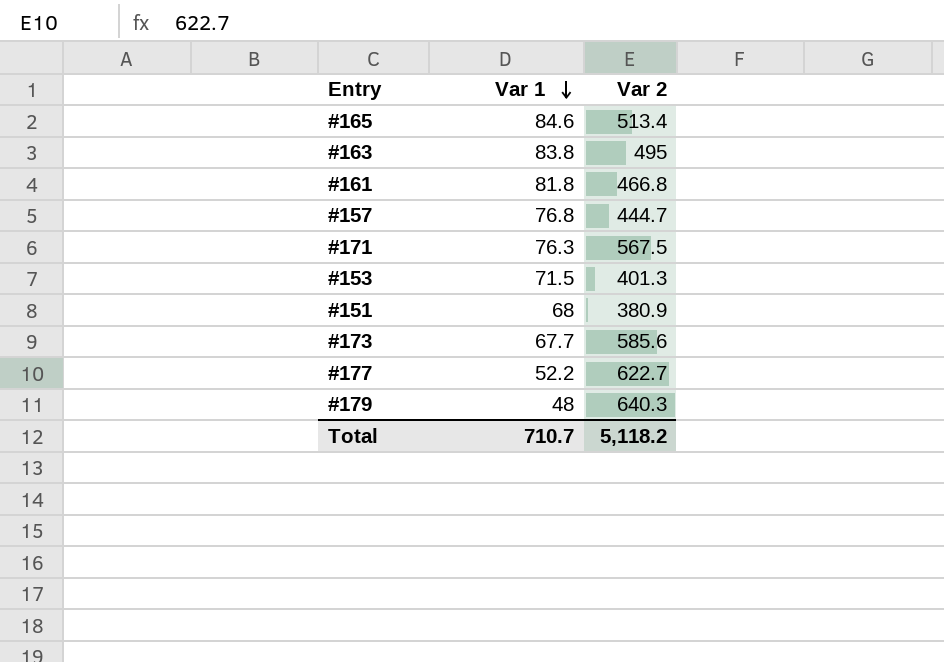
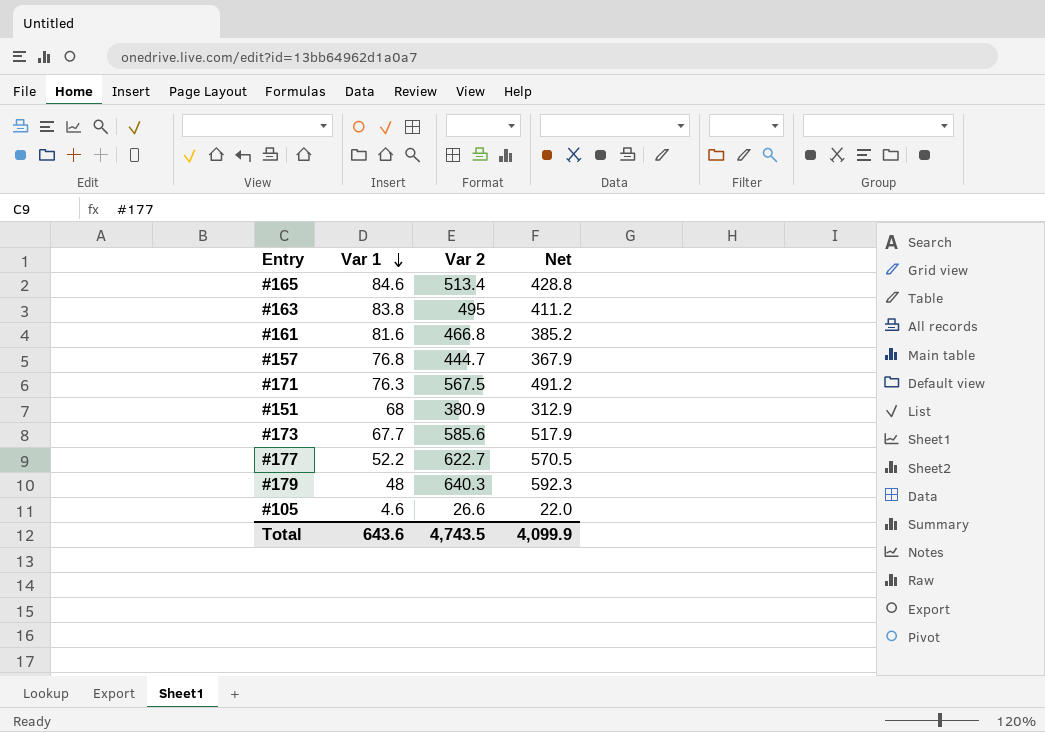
column Net | formula: none -> [Var 2] - [Var 1]
row #153: 71.5 | 401.3 -> none
#161 | Var 1: 81.8 -> 81.6
row #105: none -> 4.6 | 26.6 | 22.0
Total | Var 1: 710.7 -> 643.6
Total | Var 2: 5,118.2 -> 4,743.5

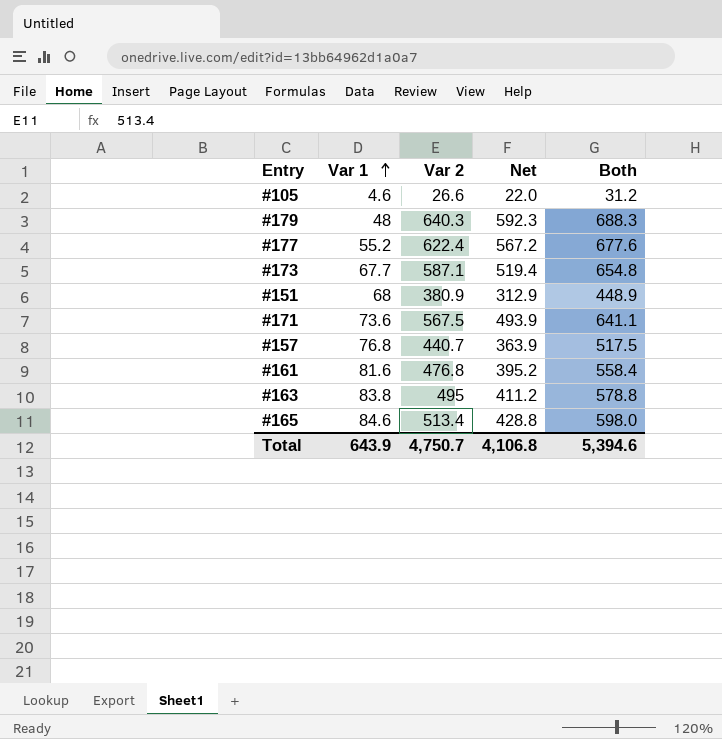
row order: Var 1 descending -> Var 1 ascending
column Both | formula: none -> [Var 1] + [Var 2]
#177 | Var 1: 52.2 -> 55.2
#177 | Var 2: 622.7 -> 622.4
#177 | Net: 570.5 -> 567.2
#173 | Var 2: 585.6 -> 587.1
#173 | Net: 517.9 -> 519.4
#171 | Var 1: 76.3 -> 73.6
#171 | Net: 491.2 -> 493.9
#157 | Var 2: 444.7 -> 440.7
#157 | Net: 367.9 -> 363.9
#161 | Var 2: 466.8 -> 476.8
#161 | Net: 385.2 -> 395.2
Total | Var 1: 643.6 -> 643.9
Total | Var 2: 4,743.5 -> 4,750.7
Total | Net: 4,099.9 -> 4,106.8

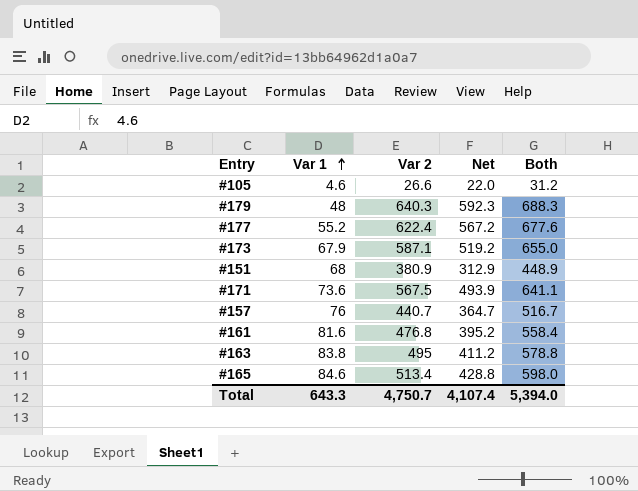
#173 | Var 1: 67.7 -> 67.9
#173 | Net: 519.4 -> 519.2
#173 | Both: 654.8 -> 655.0
#157 | Var 1: 76.8 -> 76
#157 | Net: 363.9 -> 364.7
#157 | Both: 517.5 -> 516.7
Total | Var 1: 643.9 -> 643.3
Total | Net: 4,106.8 -> 4,107.4
Total | Both: 5,394.6 -> 5,394.0

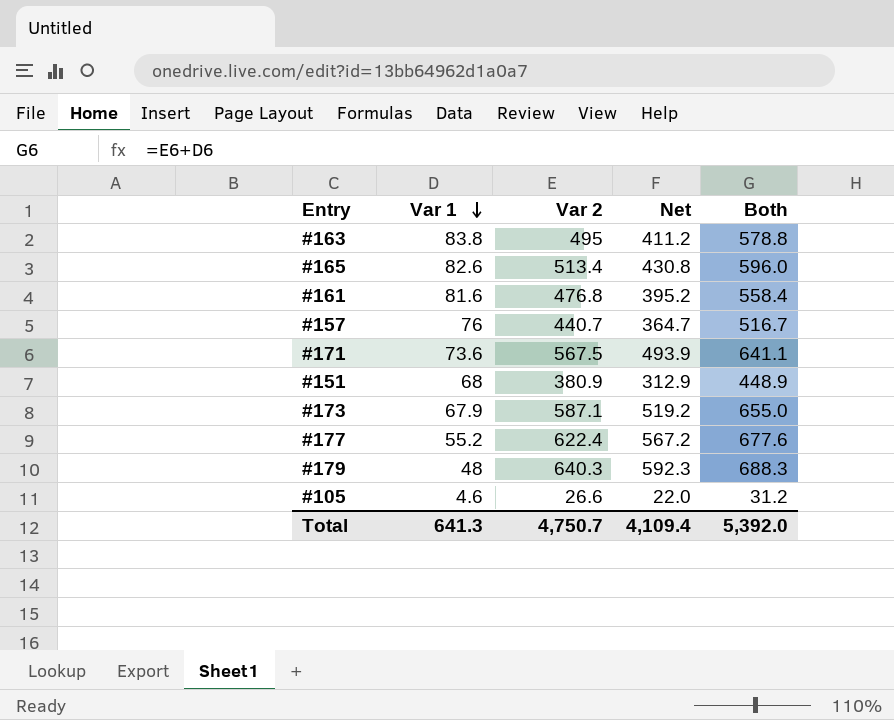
row order: Var 1 ascending -> Var 1 descending
#165 | Var 1: 84.6 -> 82.6
#165 | Net: 428.8 -> 430.8
#165 | Both: 598.0 -> 596.0
Total | Var 1: 643.3 -> 641.3
Total | Net: 4,107.4 -> 4,109.4
Total | Both: 5,394.0 -> 5,392.0

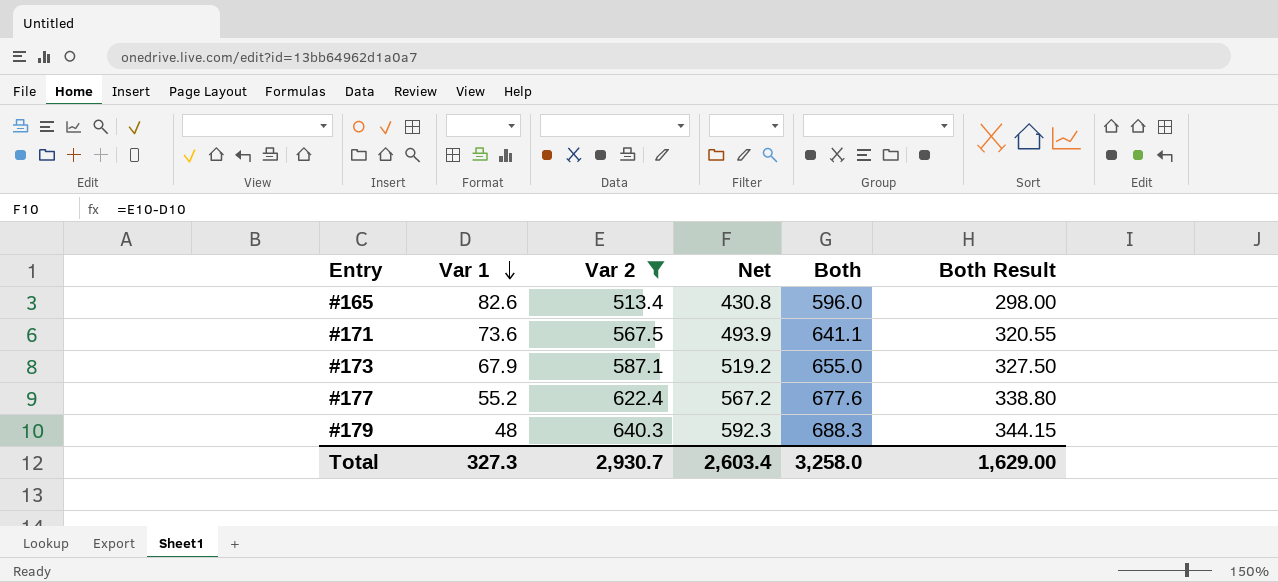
filter: none -> Var 2 >= 513.4
column Both Result | formula: none -> [Both] * 0.5
Total | Var 1: 641.3 -> 327.3
Total | Var 2: 4,750.7 -> 2,930.7
Total | Net: 4,109.4 -> 2,603.4
Total | Both: 5,392.0 -> 3,258.0

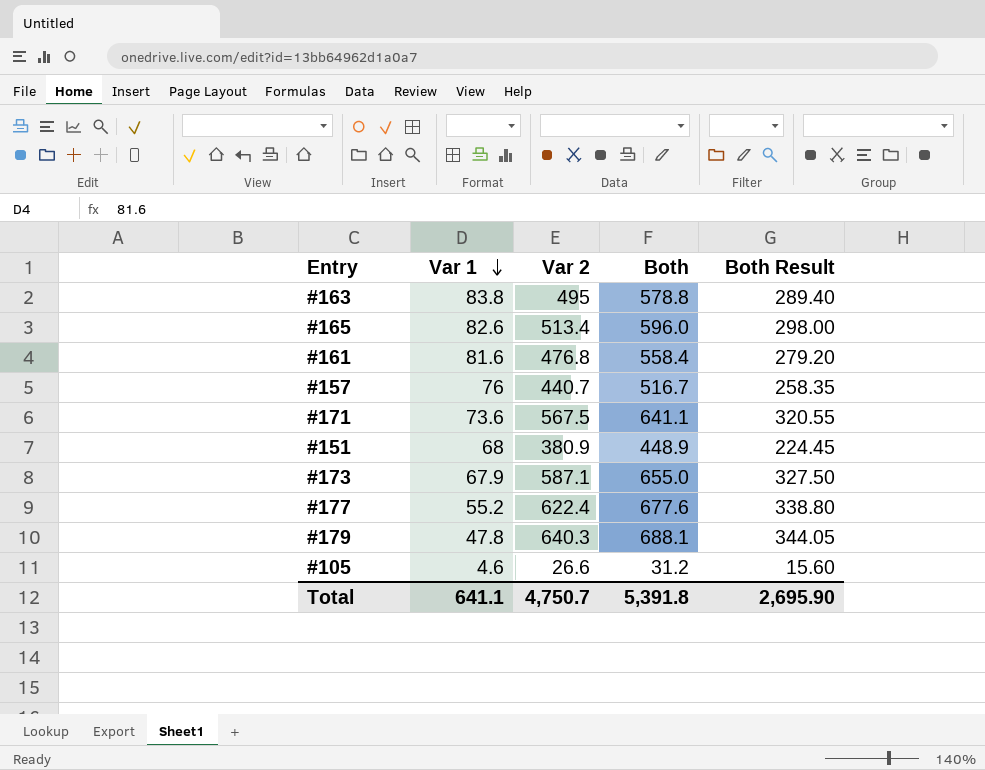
filter: Var 2 >= 513.4 -> none
column Net | formula: [Var 2] - [Var 1] -> none
#179 | Var 1: 48 -> 47.8
#179 | Both: 688.3 -> 688.1
#179 | Both Result: 344.15 -> 344.05
Total | Var 1: 327.3 -> 641.1
Total | Var 2: 2,930.7 -> 4,750.7
Total | Both: 3,258.0 -> 5,391.8
Total | Both Result: 1,629.00 -> 2,695.90

